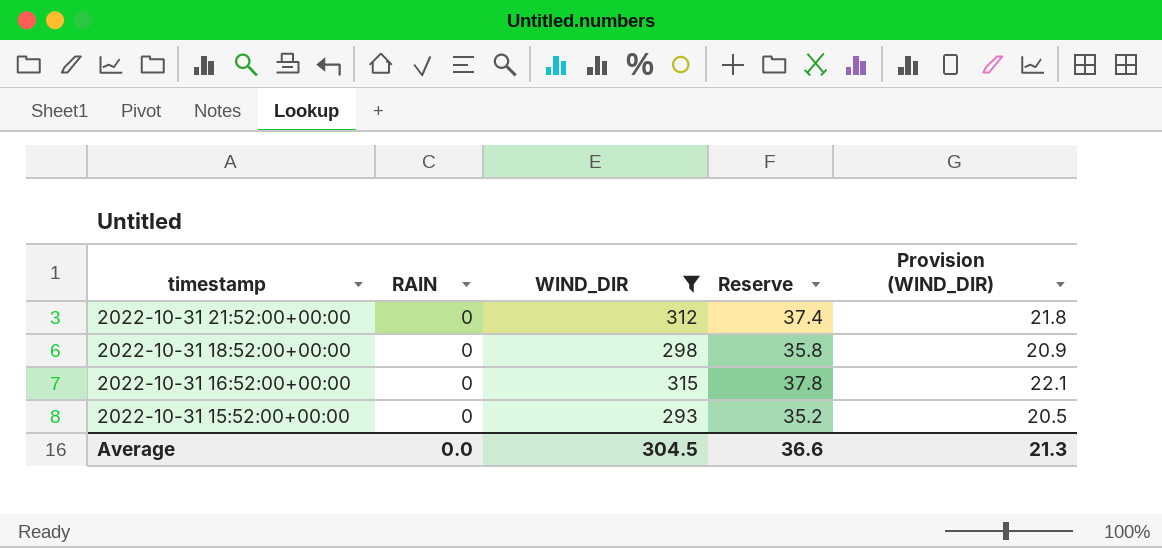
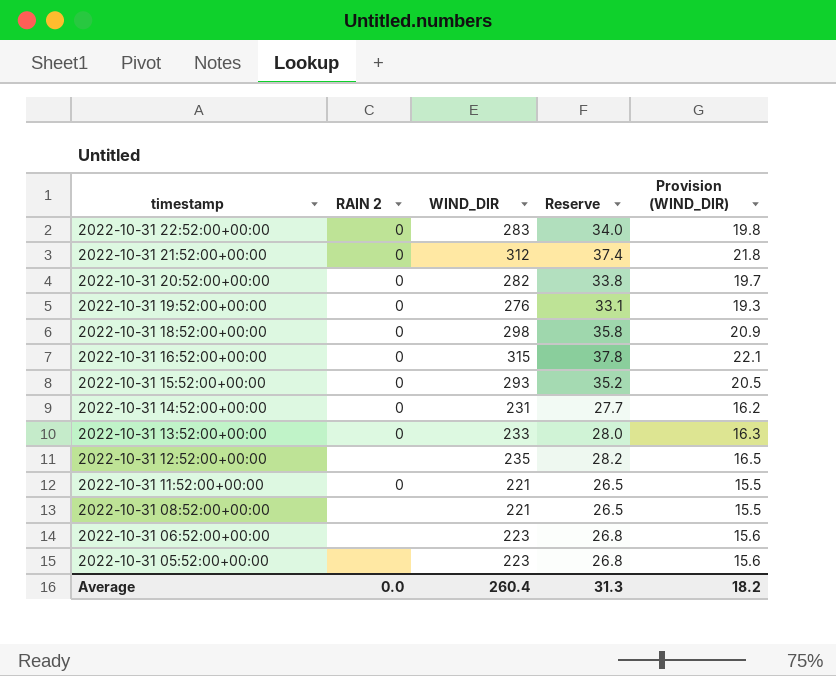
filter: WIND_DIR >= 293 -> none
column name: RAIN -> RAIN 2
Average | WIND_DIR: 304.5 -> 260.4
Average | Reserve: 36.6 -> 31.3
Average | Provision (WIND_DIR): 21.3 -> 18.2

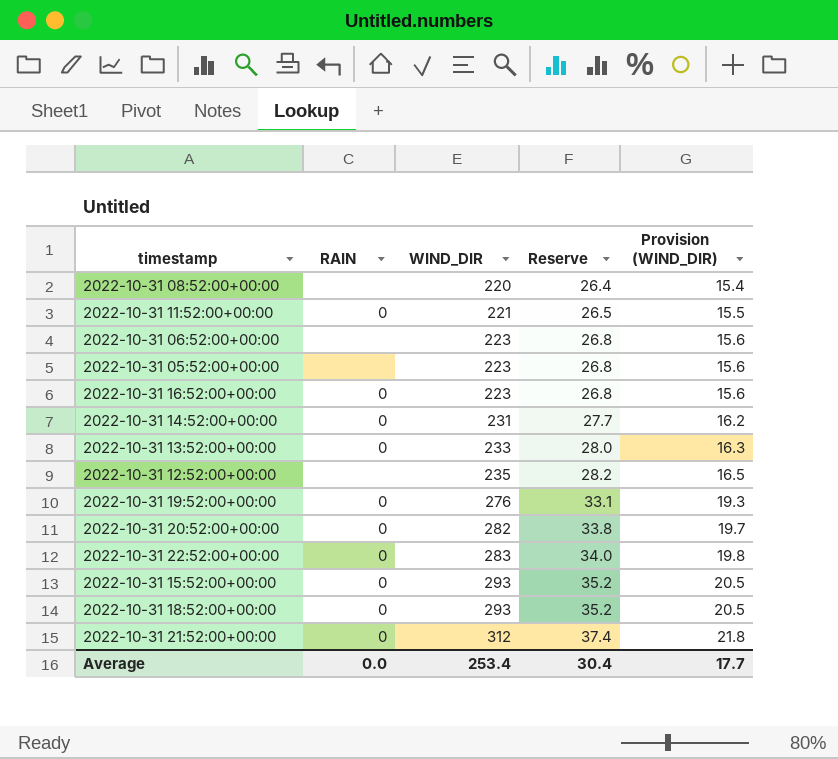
row order: timestamp descending -> WIND_DIR ascending
column name: RAIN 2 -> RAIN
2022-10-31 08:52:00+00:00 | WIND_DIR: 221 -> 220
2022-10-31 08:52:00+00:00 | Reserve: 26.5 -> 26.4
2022-10-31 08:52:00+00:00 | Provision (WIND_DIR): 15.5 -> 15.4
2022-10-31 16:52:00+00:00 | WIND_DIR: 315 -> 223
2022-10-31 16:52:00+00:00 | Reserve: 37.8 -> 26.8
2022-10-31 16:52:00+00:00 | Provision (WIND_DIR): 22.1 -> 15.6
2022-10-31 18:52:00+00:00 | WIND_DIR: 298 -> 293
2022-10-31 18:52:00+00:00 | Reserve: 35.8 -> 35.2
2022-10-31 18:52:00+00:00 | Provision (WIND_DIR): 20.9 -> 20.5
Average | WIND_DIR: 260.4 -> 253.4
Average | Reserve: 31.3 -> 30.4
Average | Provision (WIND_DIR): 18.2 -> 17.7

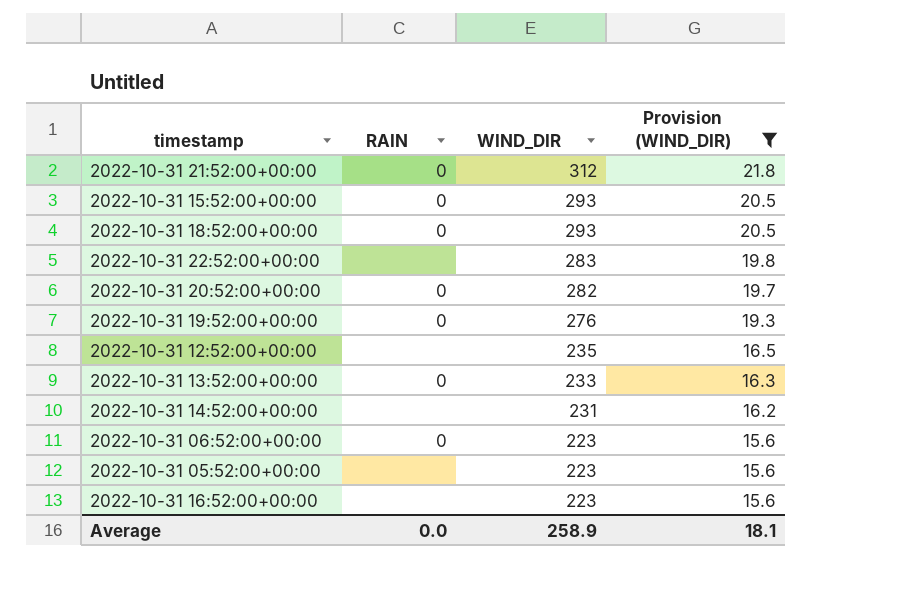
filter: none -> Provision (WIND_DIR) >= 15.6
row order: WIND_DIR ascending -> WIND_DIR descending
column Reserve | formula: [WIND_DIR] * 0.12 -> none
2022-10-31 22:52:00+00:00 | RAIN: 0 -> none
2022-10-31 14:52:00+00:00 | RAIN: 0 -> none
2022-10-31 06:52:00+00:00 | RAIN: none -> 0
2022-10-31 16:52:00+00:00 | RAIN: 0 -> none
Average | WIND_DIR: 253.4 -> 258.9
Average | Provision (WIND_DIR): 17.7 -> 18.1

